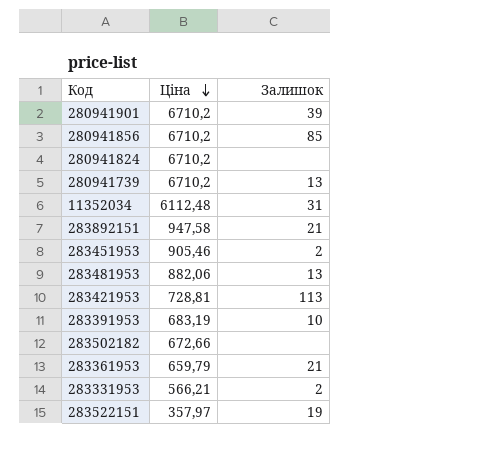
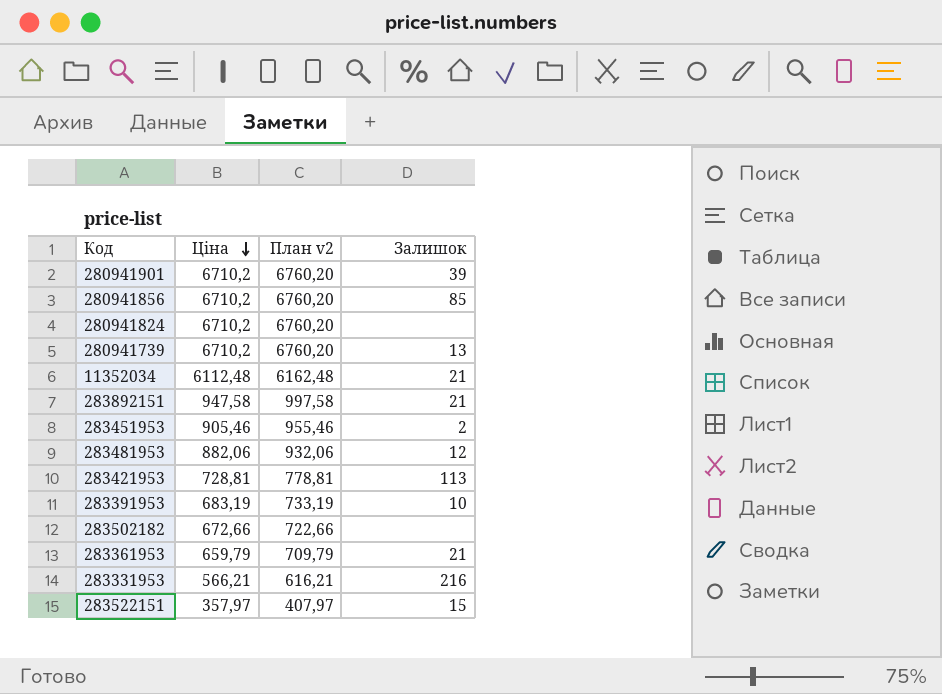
column План v2 | formula: none -> [Ціна] + 50
11352034 | Залишок: 31 -> 21
283481953 | Залишок: 13 -> 12
283331953 | Залишок: 2 -> 216
283522151 | Залишок: 19 -> 15

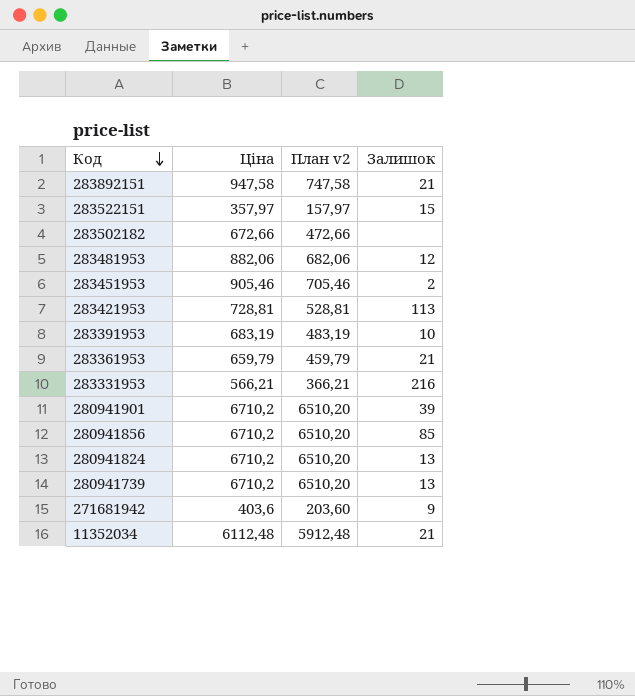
row order: Ціна descending -> Код descending
column План v2 | formula: [Ціна] + 50 -> [Ціна] - 200
280941824 | Залишок: none -> 13
row 271681942: none -> 403,6 | 203,60 | 9

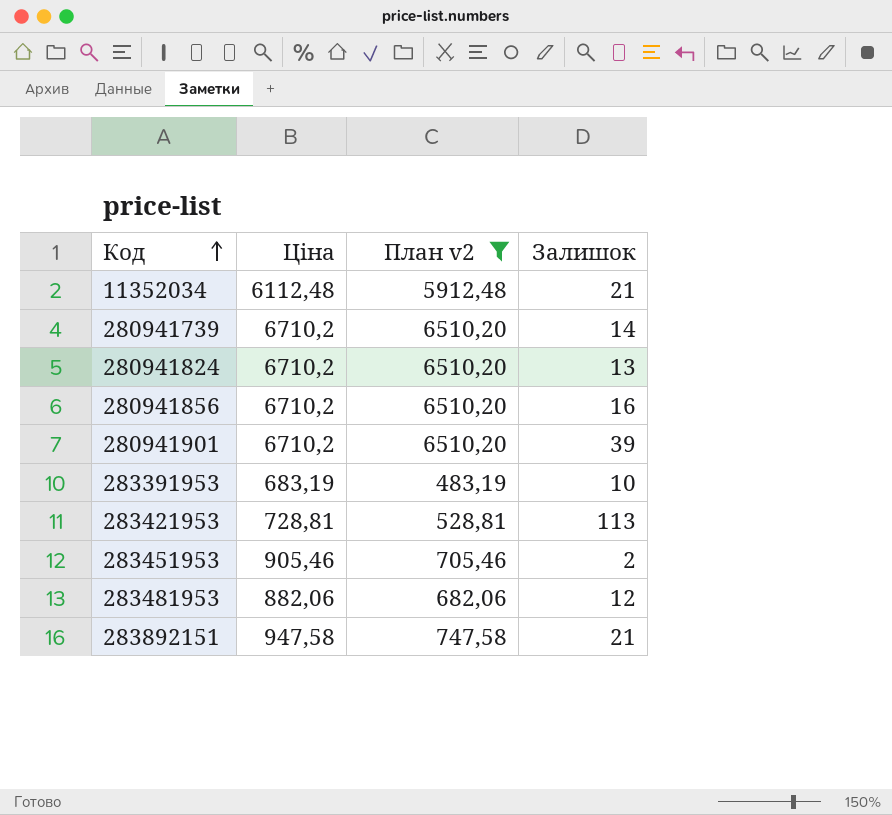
filter: none -> План v2 >= 483,19
row order: Код descending -> Код ascending
280941739 | Залишок: 13 -> 14
280941856 | Залишок: 85 -> 16

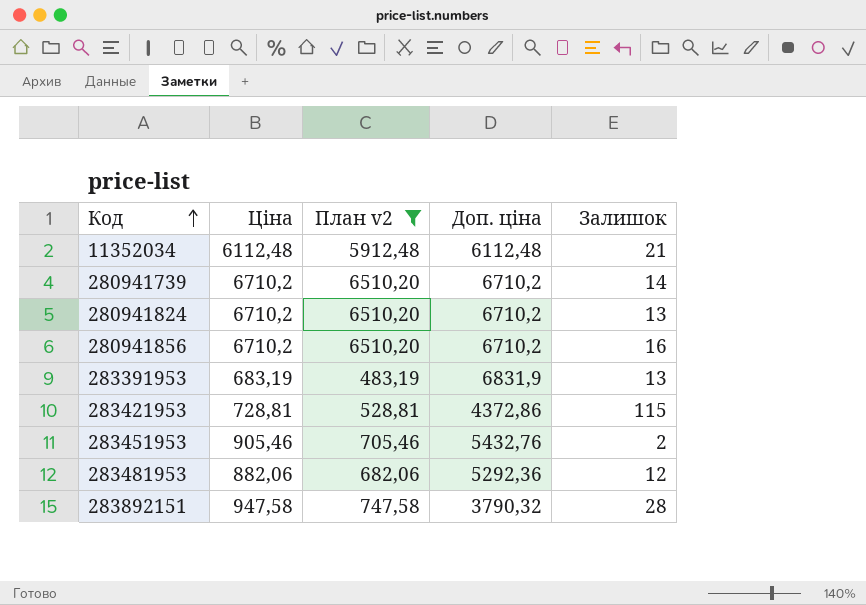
column Доп. ціна | position: none -> 4
row 280941901: 6710,2 | 6510,20 | 39 -> none
283391953 | Залишок: 10 -> 13
283421953 | Залишок: 113 -> 115
283892151 | Залишок: 21 -> 28

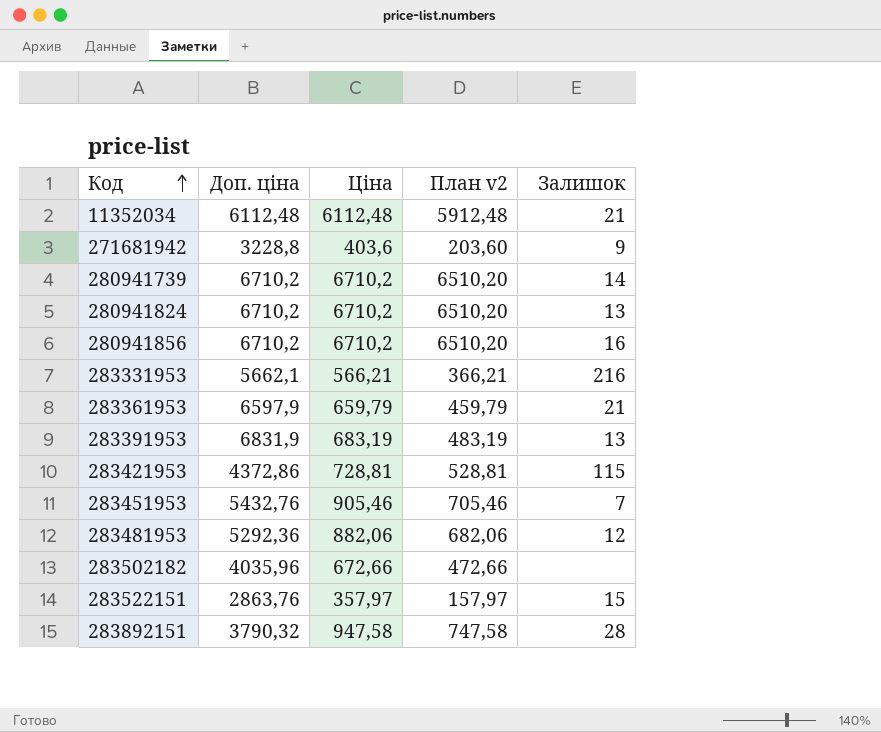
filter: План v2 >= 483,19 -> none
column Доп. ціна | position: 4 -> 2
283451953 | Залишок: 2 -> 7

